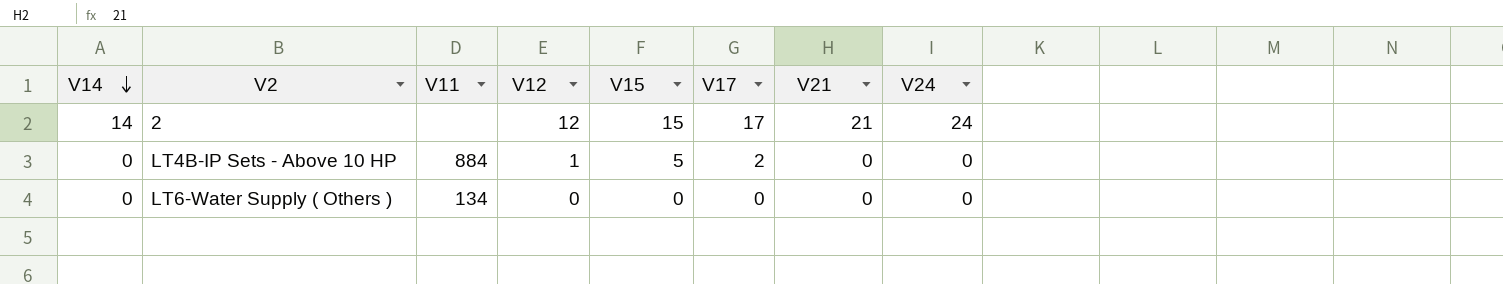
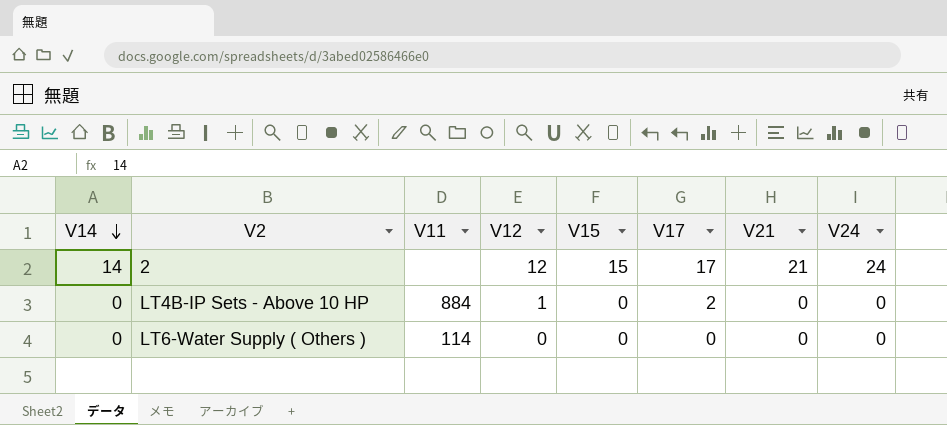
LT4B-IP Sets - Above 10 HP | V15: 5 -> 0
LT6-Water Supply ( Others ) | V11: 134 -> 114

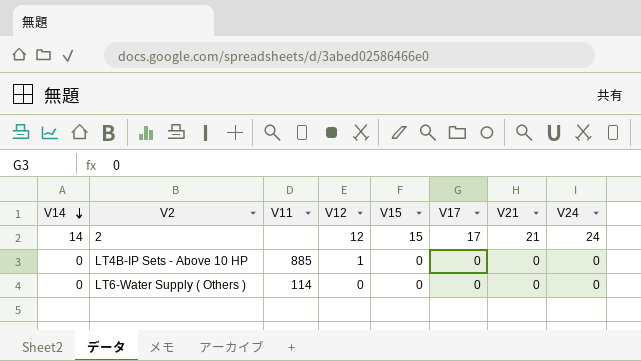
LT4B-IP Sets - Above 10 HP | V11: 884 -> 885
LT4B-IP Sets - Above 10 HP | V17: 2 -> 0

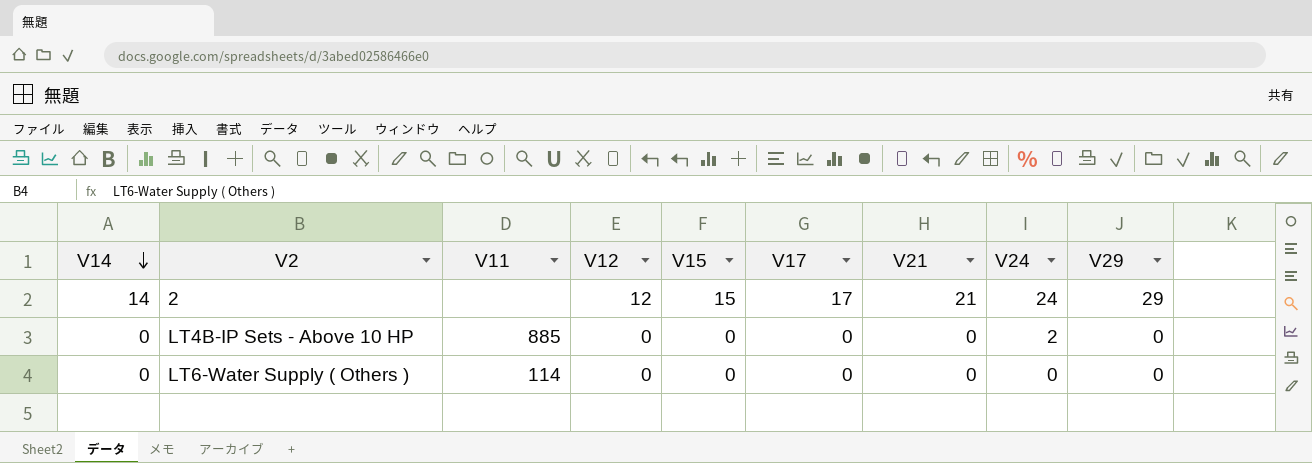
column V29 | position: none -> 9
LT4B-IP Sets - Above 10 HP | V12: 1 -> 0
LT4B-IP Sets - Above 10 HP | V24: 0 -> 2

